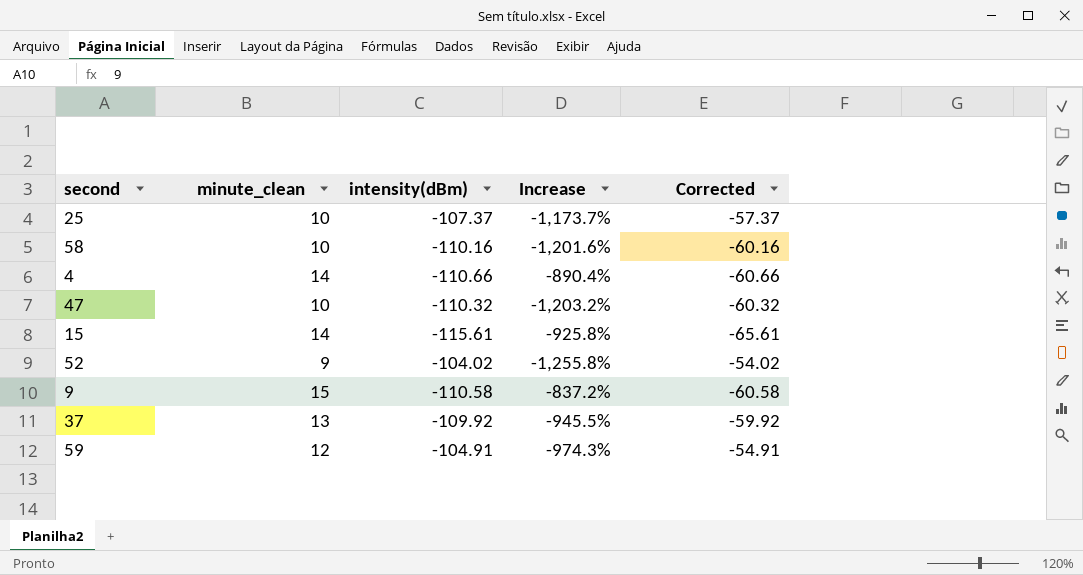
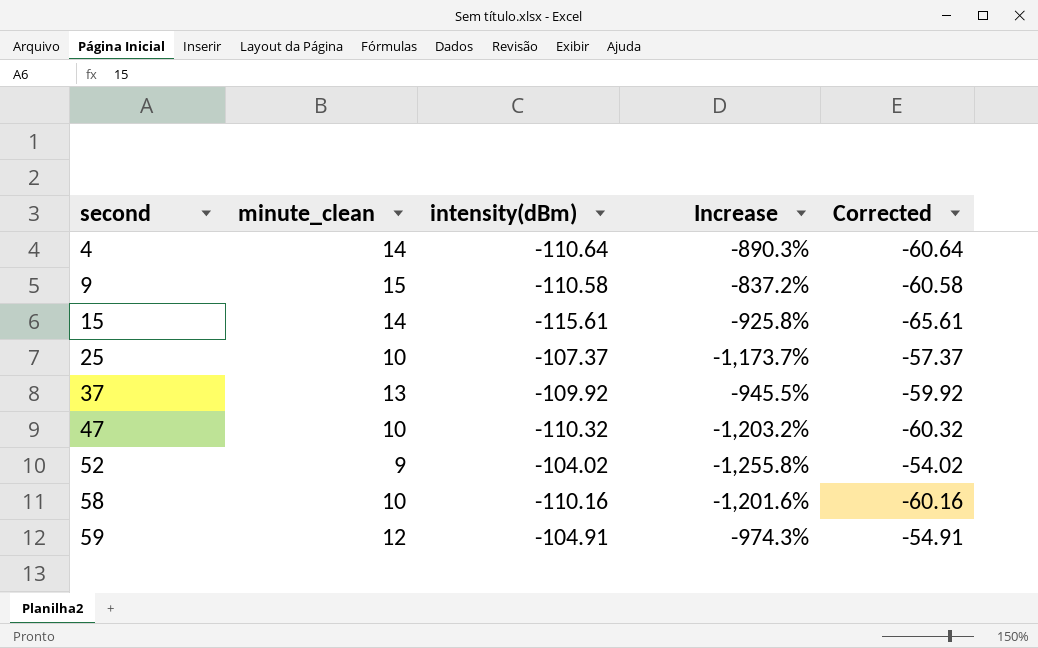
row order: none -> second ascending
4 | intensity(dBm): -110.66 -> -110.64
4 | Increase: -890.4% -> -890.3%
4 | Corrected: -60.66 -> -60.64

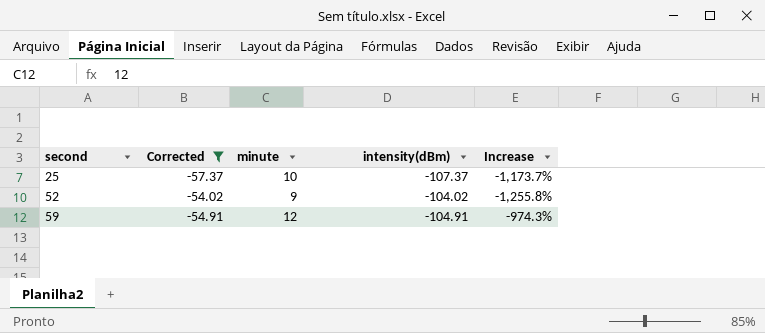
filter: none -> Corrected >= -57.37
column Corrected | position: 5 -> 2
column name: minute_clean -> minute

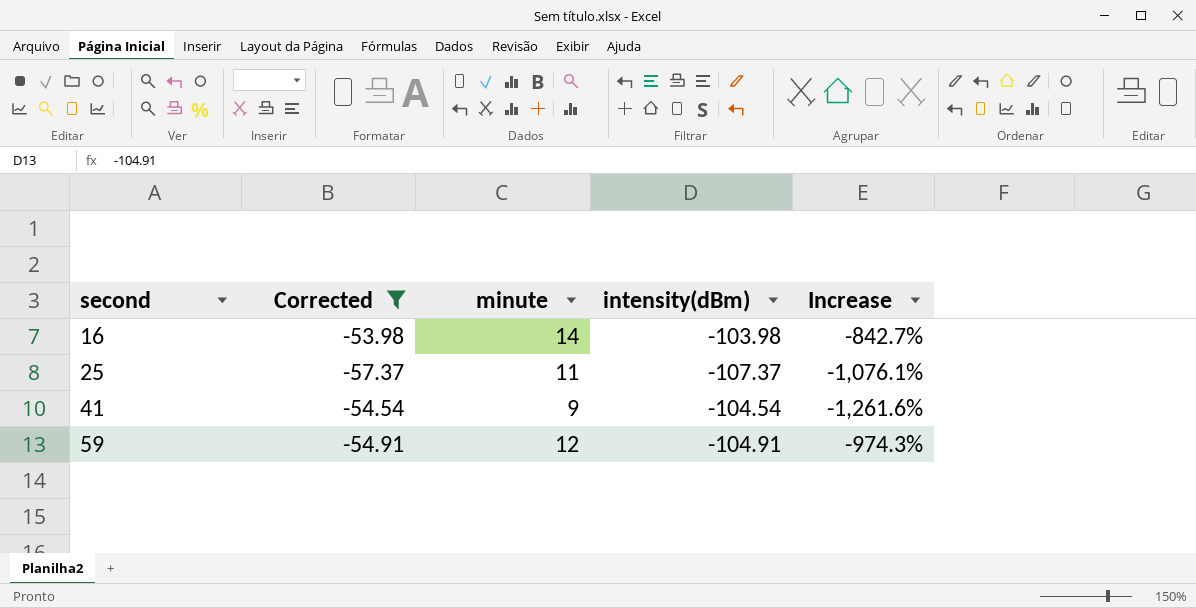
row 52: -54.02 | 9 | -104.02 | -1,255.8% -> none
row 16: none -> -53.98 | 14 | -103.98 | -842.7%
25 | minute: 10 -> 11
25 | Increase: -1,173.7% -> -1,076.1%
row 41: none -> -54.54 | 9 | -104.54 | -1,261.6%

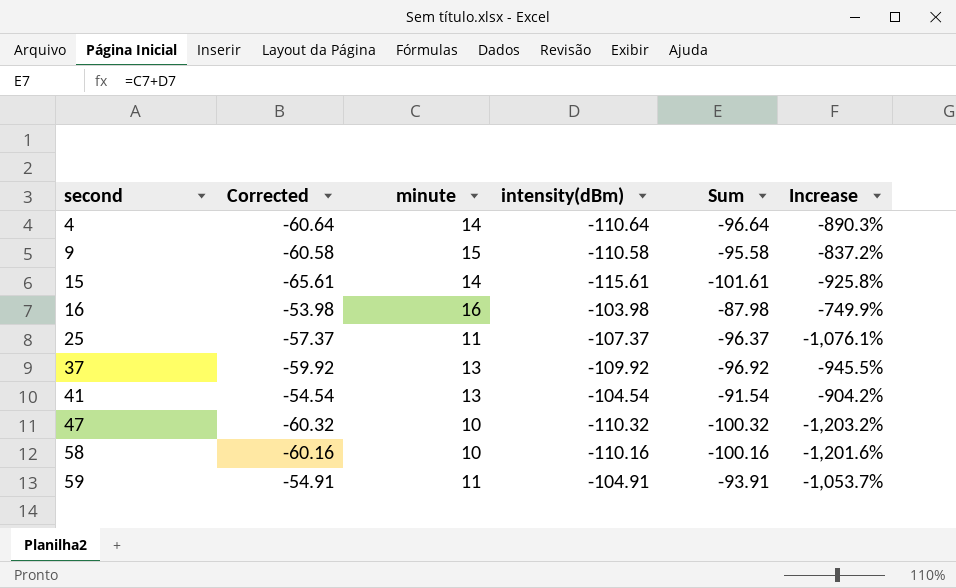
filter: Corrected >= -57.37 -> none
column Sum | formula: none -> [minute] + [intensity(dBm)]
16 | minute: 14 -> 16
16 | Increase: -842.7% -> -749.9%
41 | minute: 9 -> 13
41 | Increase: -1,261.6% -> -904.2%
59 | minute: 12 -> 11
59 | Increase: -974.3% -> -1,053.7%

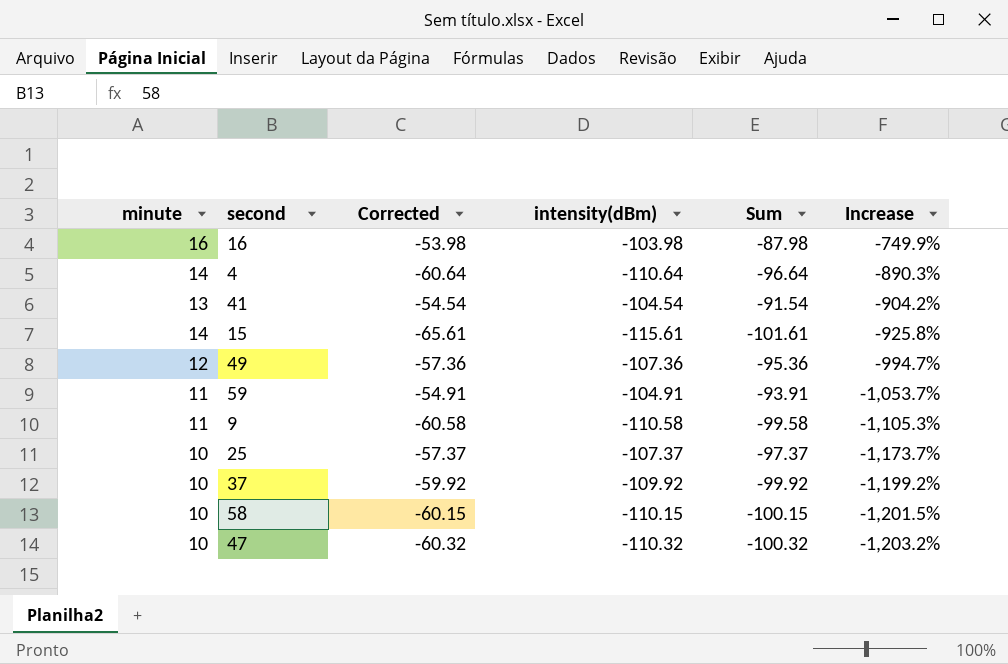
row order: second ascending -> Increase descending
column minute | position: 3 -> 1
row 49: none -> 12 | -57.36 | -107.36 | -95.36 | -994.7%
9 | minute: 15 -> 11
9 | Sum: -95.58 -> -99.58
9 | Increase: -837.2% -> -1,105.3%
25 | minute: 11 -> 10
25 | Sum: -96.37 -> -97.37
25 | Increase: -1,076.1% -> -1,173.7%
37 | minute: 13 -> 10
37 | Sum: -96.92 -> -99.92
37 | Increase: -945.5% -> -1,199.2%
58 | Corrected: -60.16 -> -60.15
58 | intensity(dBm): -110.16 -> -110.15
58 | Sum: -100.16 -> -100.15
58 | Increase: -1,201.6% -> -1,201.5%

